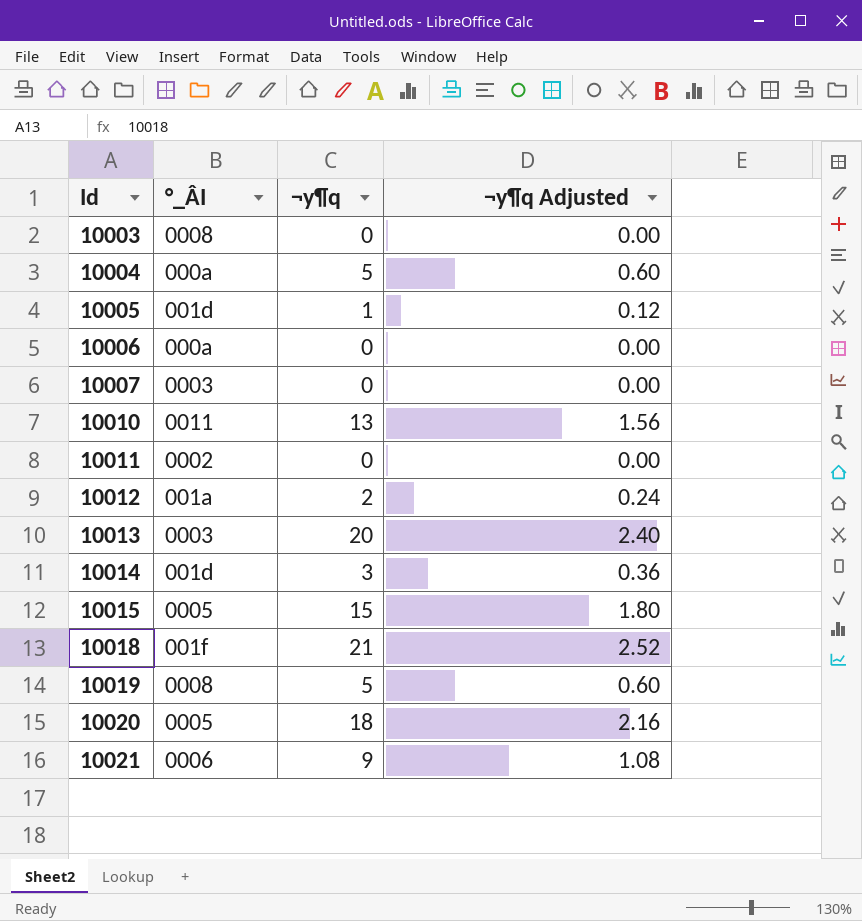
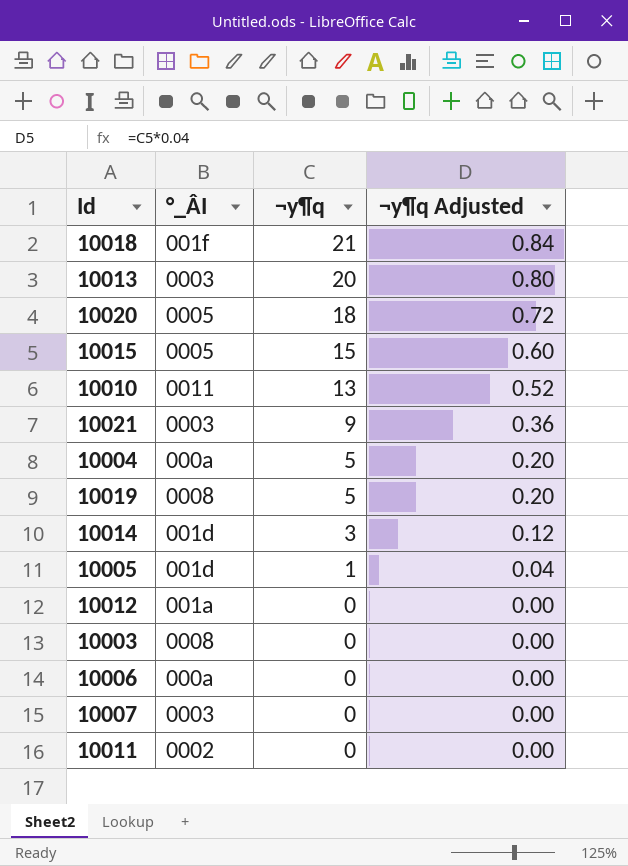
row order: Id ascending -> ¬y¶q descending
column ¬y¶q Adjusted | formula: [¬y¶q] * 0.12 -> [¬y¶q] * 0.04
10021 | °_ÂI: 0006 -> 0003
10012 | ¬y¶q: 2 -> 0

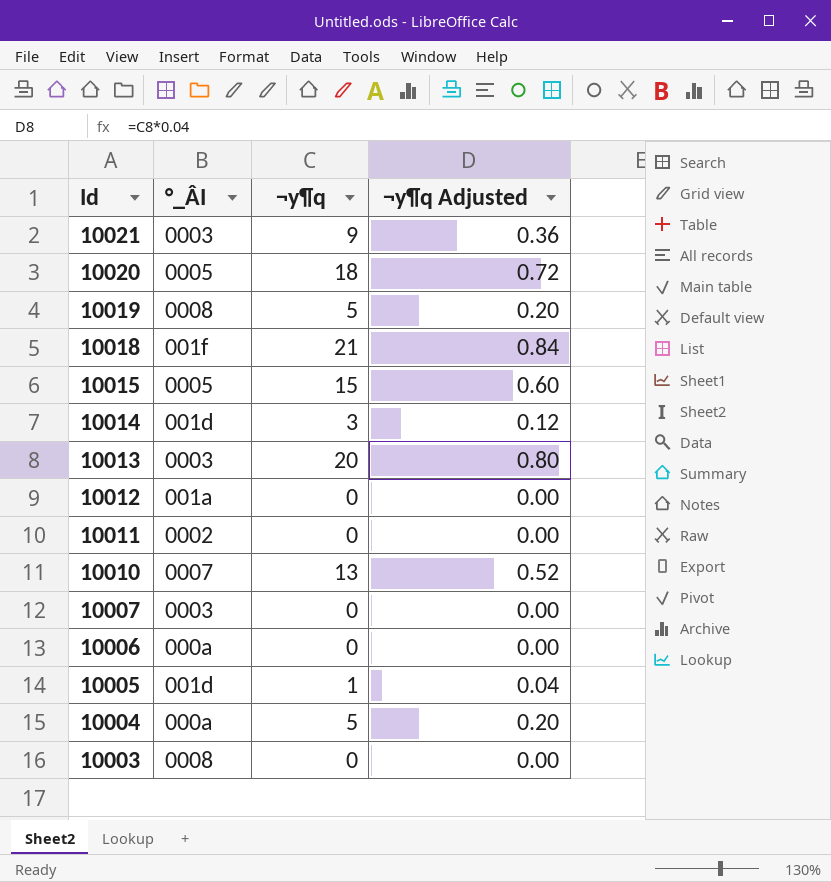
row order: ¬y¶q descending -> Id descending
10010 | °_ÂI: 0011 -> 0007

